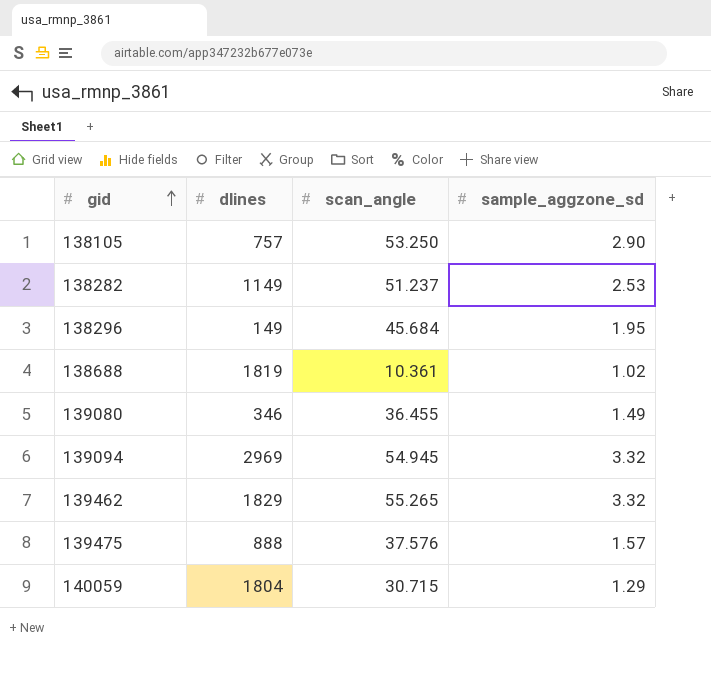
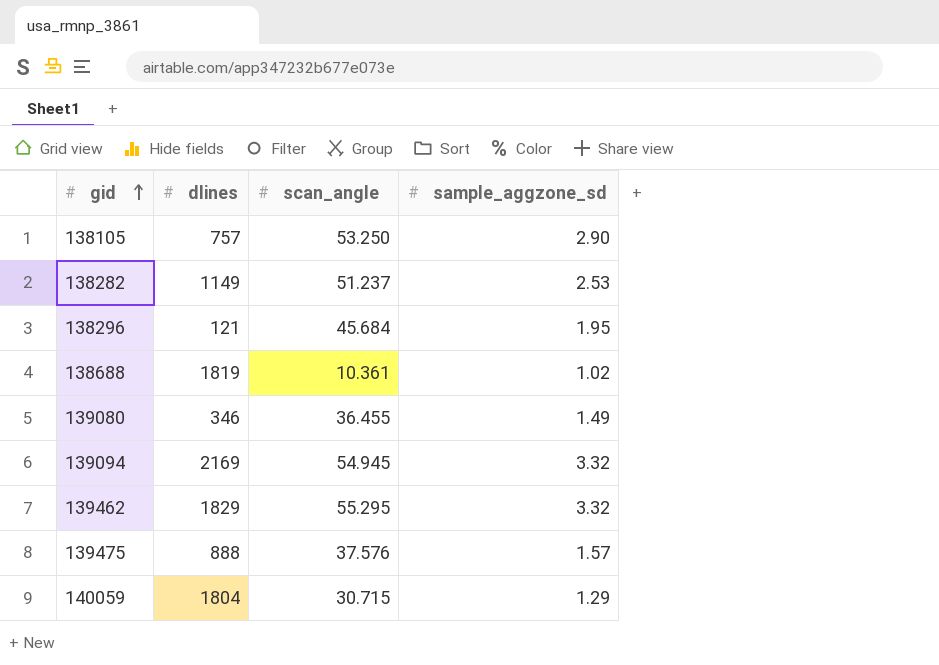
138296 | dlines: 149 -> 121
139094 | dlines: 2969 -> 2169
139462 | scan_angle: 55.265 -> 55.295

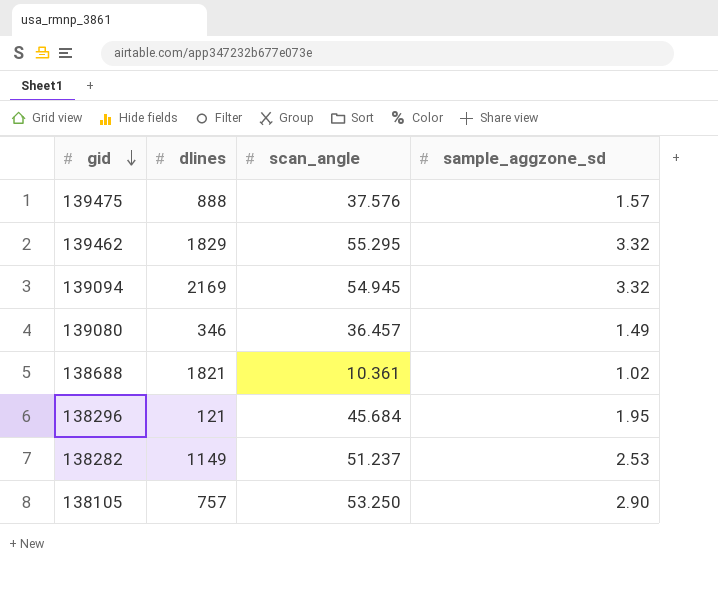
row order: gid ascending -> gid descending
row 140059: 1804 | 30.715 | 1.29 -> none
139080 | scan_angle: 36.455 -> 36.457
138688 | dlines: 1819 -> 1821

